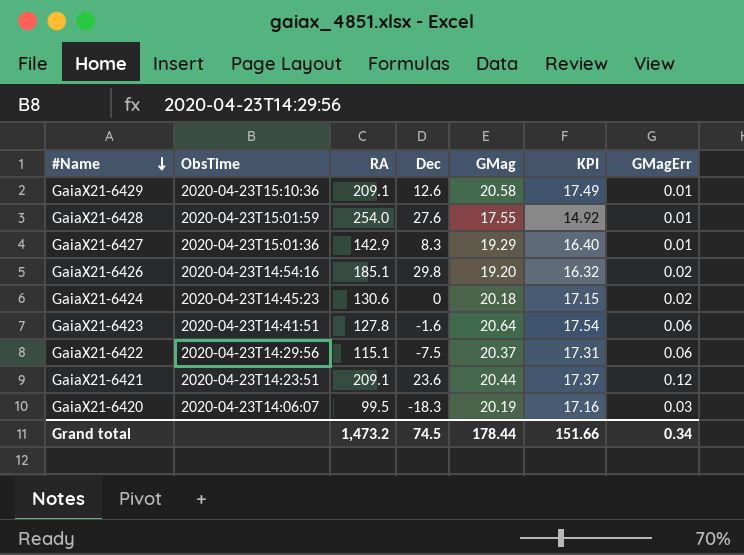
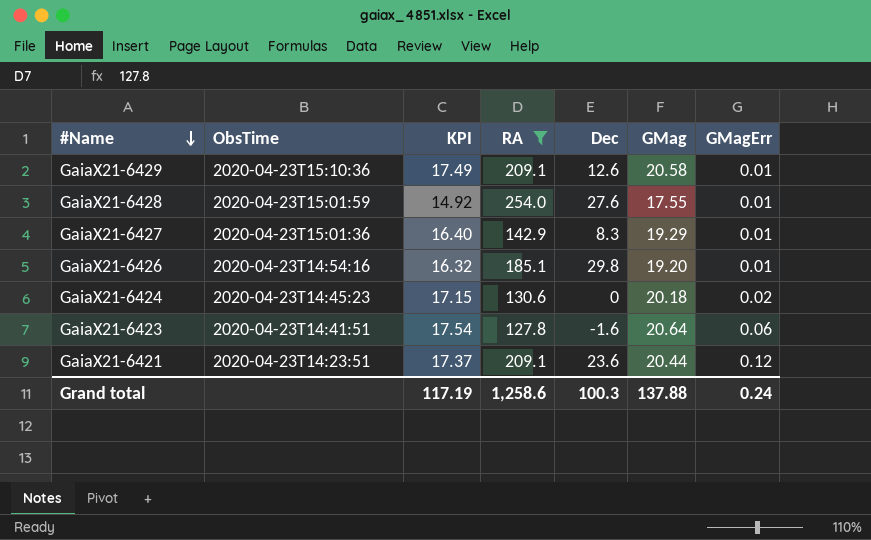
filter: none -> RA >= 127.8
column KPI | position: 6 -> 3
GaiaX21-6426 | GMagErr: 0.02 -> 0.01
Grand total | KPI: 151.66 -> 117.19
Grand total | RA: 1,473.2 -> 1,258.6
Grand total | Dec: 74.5 -> 100.3
Grand total | GMag: 178.44 -> 137.88
Grand total | GMagErr: 0.34 -> 0.24

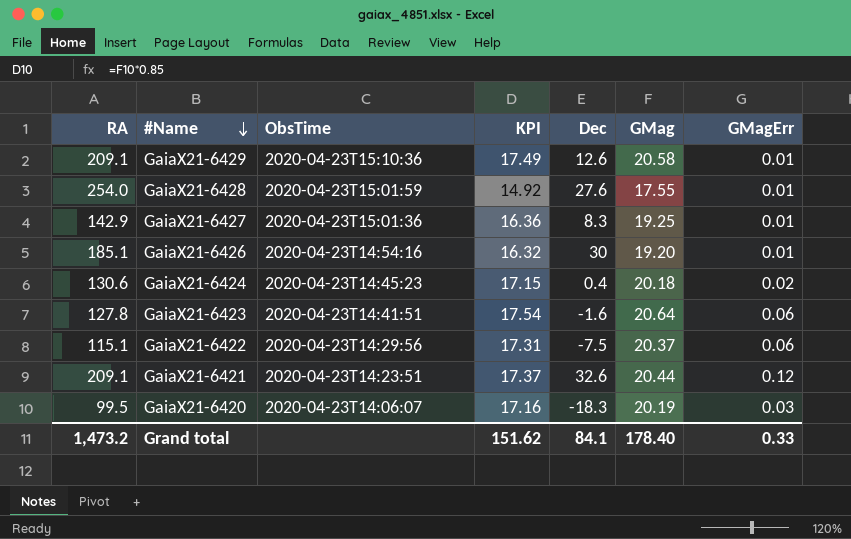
filter: RA >= 127.8 -> none
column RA | position: 4 -> 1
GaiaX21-6427 | KPI: 16.40 -> 16.36
GaiaX21-6427 | GMag: 19.29 -> 19.25
GaiaX21-6426 | Dec: 29.8 -> 30
GaiaX21-6424 | Dec: 0 -> 0.4
GaiaX21-6421 | Dec: 23.6 -> 32.6
Grand total | RA: 1,258.6 -> 1,473.2
Grand total | KPI: 117.19 -> 151.62
Grand total | Dec: 100.3 -> 84.1
Grand total | GMag: 137.88 -> 178.40
Grand total | GMagErr: 0.24 -> 0.33

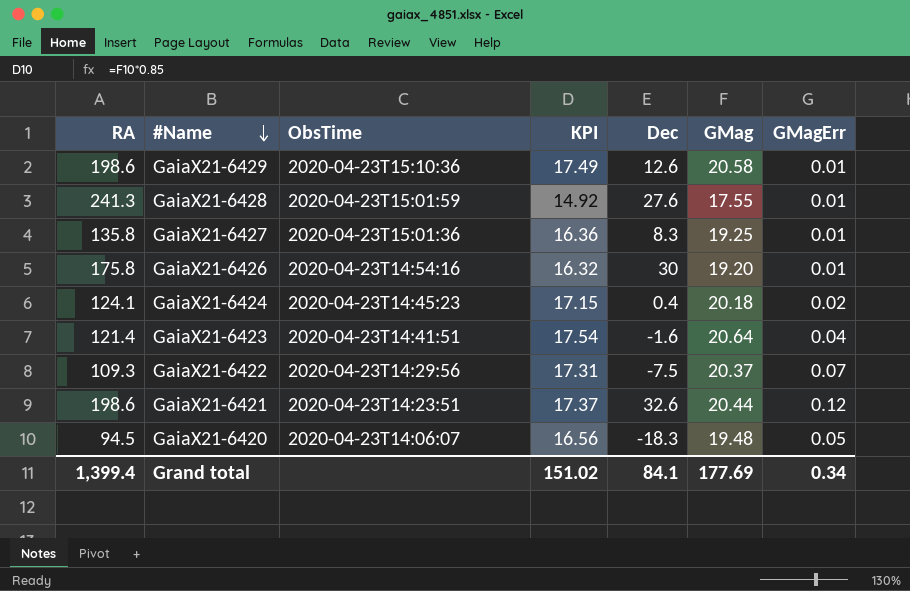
GaiaX21-6429 | RA: 209.1 -> 198.6
GaiaX21-6428 | RA: 254.0 -> 241.3
GaiaX21-6427 | RA: 142.9 -> 135.8
GaiaX21-6426 | RA: 185.1 -> 175.8
GaiaX21-6424 | RA: 130.6 -> 124.1
GaiaX21-6423 | RA: 127.8 -> 121.4
GaiaX21-6423 | GMagErr: 0.06 -> 0.04
GaiaX21-6422 | RA: 115.1 -> 109.3
GaiaX21-6422 | GMagErr: 0.06 -> 0.07
GaiaX21-6421 | RA: 209.1 -> 198.6
GaiaX21-6420 | RA: 99.5 -> 94.5
GaiaX21-6420 | KPI: 17.16 -> 16.56
GaiaX21-6420 | GMag: 20.19 -> 19.48
GaiaX21-6420 | GMagErr: 0.03 -> 0.05
Grand total | RA: 1,473.2 -> 1,399.4
Grand total | KPI: 151.62 -> 151.02
Grand total | GMag: 178.40 -> 177.69
Grand total | GMagErr: 0.33 -> 0.34

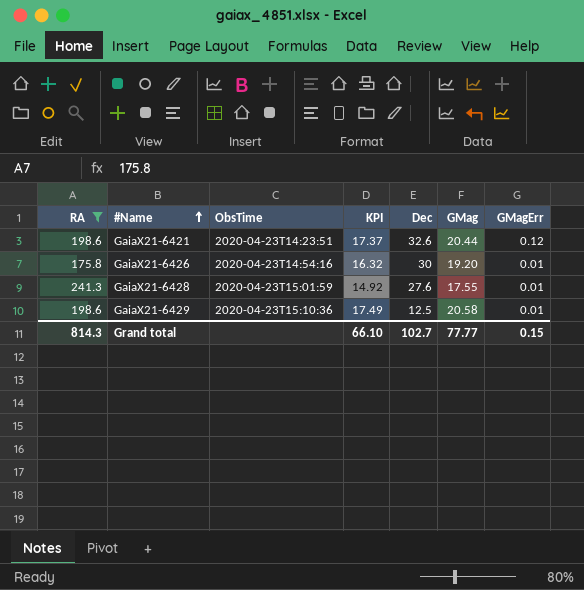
filter: none -> RA >= 175.8
row order: #Name descending -> #Name ascending
GaiaX21-6429 | Dec: 12.6 -> 12.5
Grand total | RA: 1,399.4 -> 814.3
Grand total | KPI: 151.02 -> 66.10
Grand total | Dec: 84.1 -> 102.7
Grand total | GMag: 177.69 -> 77.77
Grand total | GMagErr: 0.34 -> 0.15

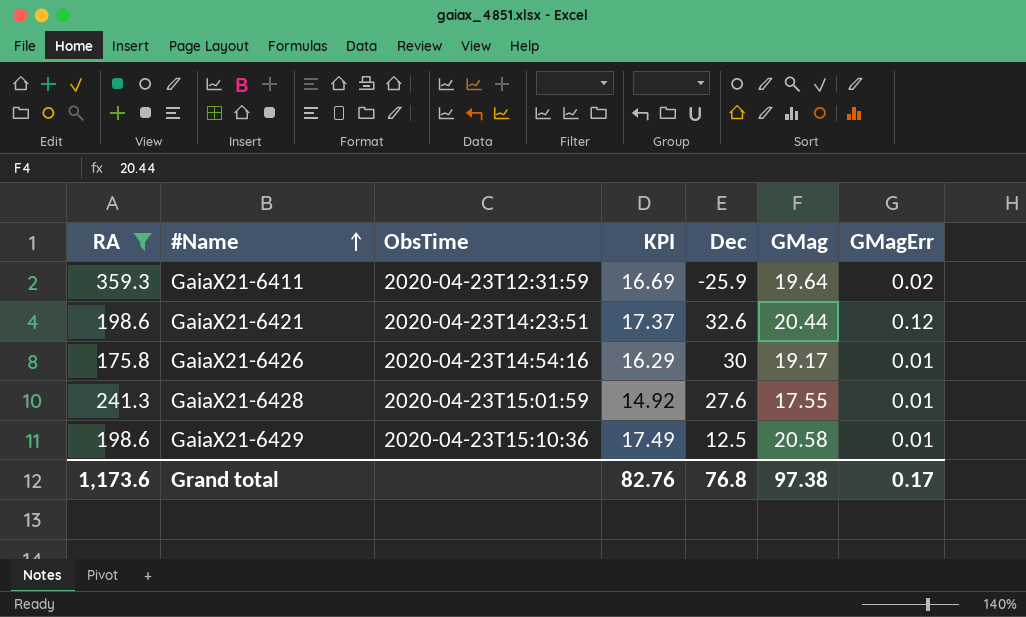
row GaiaX21-6411: none -> 359.3 | 2020-04-23T12:31:59 | 16.69 | -25.9 | 19.64 | 0.02
GaiaX21-6426 | KPI: 16.32 -> 16.29
GaiaX21-6426 | GMag: 19.20 -> 19.17
Grand total | RA: 814.3 -> 1,173.6
Grand total | KPI: 66.10 -> 82.76
Grand total | Dec: 102.7 -> 76.8
Grand total | GMag: 77.77 -> 97.38
Grand total | GMagErr: 0.15 -> 0.17

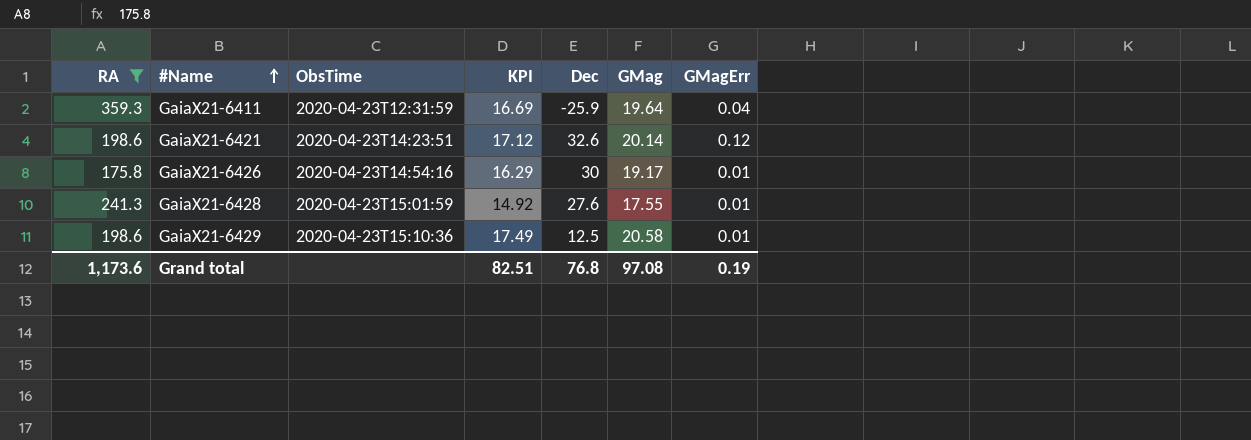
GaiaX21-6411 | GMagErr: 0.02 -> 0.04
GaiaX21-6421 | KPI: 17.37 -> 17.12
GaiaX21-6421 | GMag: 20.44 -> 20.14
Grand total | KPI: 82.76 -> 82.51
Grand total | GMag: 97.38 -> 97.08
Grand total | GMagErr: 0.17 -> 0.19

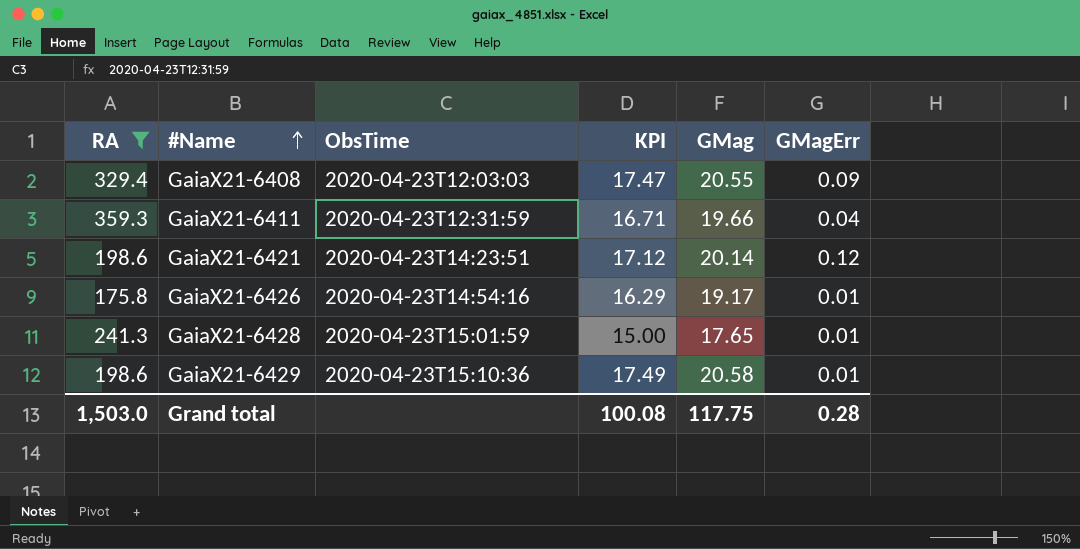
column Dec | position: 5 -> none
row GaiaX21-6408: none -> 329.4 | 2020-04-23T12:03:03 | 17.47 | 20.55 | 0.09
GaiaX21-6411 | KPI: 16.69 -> 16.71
GaiaX21-6411 | GMag: 19.64 -> 19.66
GaiaX21-6428 | KPI: 14.92 -> 15.00
GaiaX21-6428 | GMag: 17.55 -> 17.65
Grand total | RA: 1,173.6 -> 1,503.0
Grand total | KPI: 82.51 -> 100.08
Grand total | GMag: 97.08 -> 117.75
Grand total | GMagErr: 0.19 -> 0.28

